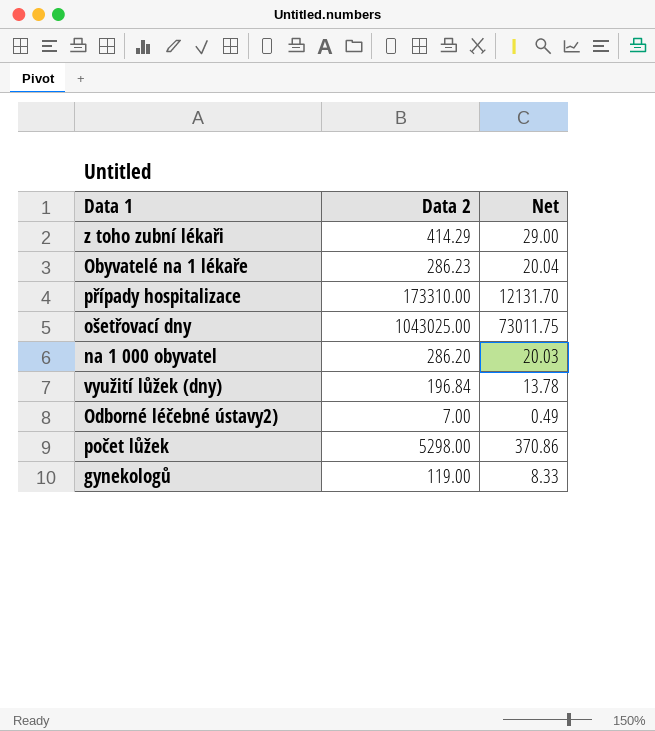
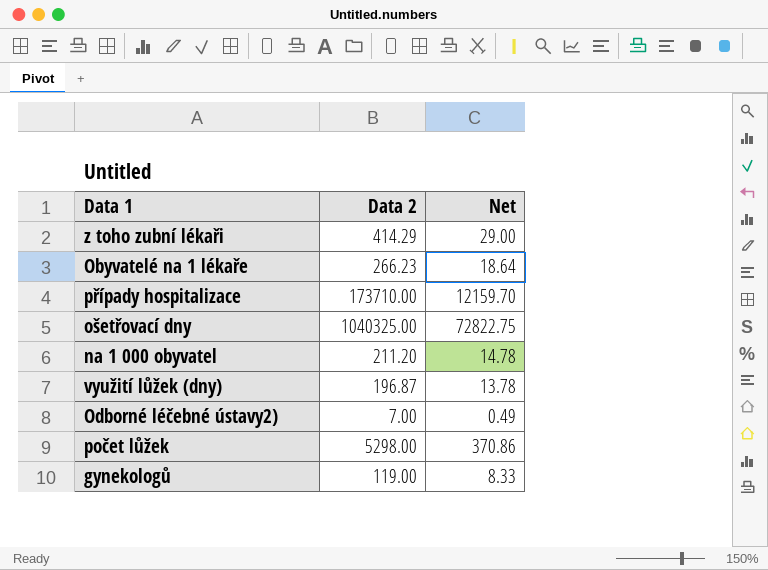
Obyvatelé na 1 lékaře | Data 2: 286.23 -> 266.23
Obyvatelé na 1 lékaře | Net: 20.04 -> 18.64
případy hospitalizace | Data 2: 173310.00 -> 173710.00
případy hospitalizace | Net: 12131.70 -> 12159.70
ošetřovací dny | Data 2: 1043025.00 -> 1040325.00
ošetřovací dny | Net: 73011.75 -> 72822.75
na 1 000 obyvatel | Data 2: 286.20 -> 211.20
na 1 000 obyvatel | Net: 20.03 -> 14.78
využití lůžek (dny) | Data 2: 196.84 -> 196.87

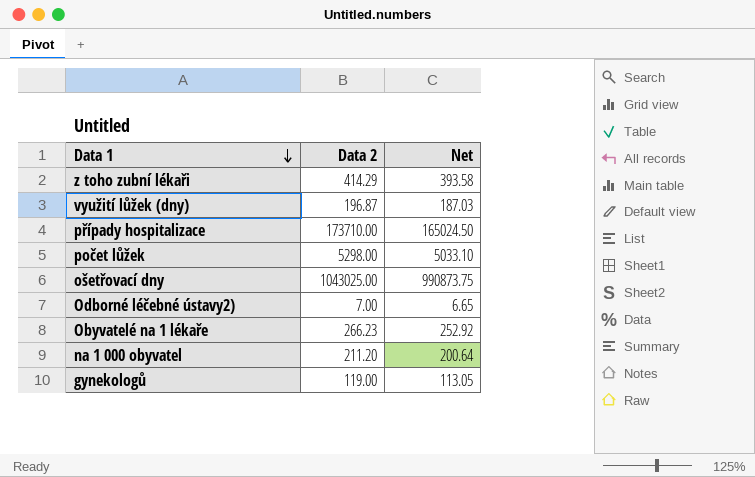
row order: none -> Data 1 descending
column Net | formula: [Data 2] * 0.07 -> [Data 2] * 0.95
ošetřovací dny | Data 2: 1040325.00 -> 1043025.00

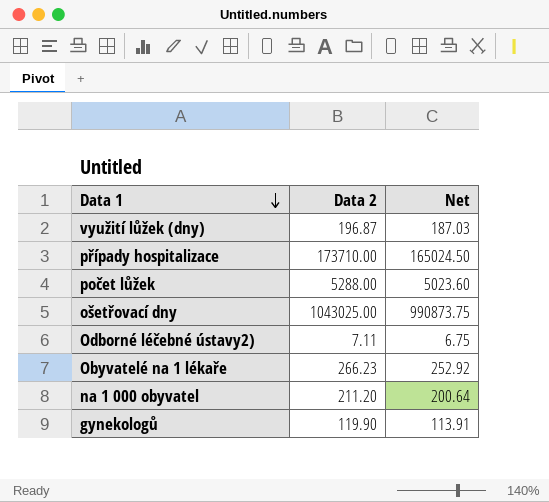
row z toho zubní lékaři: 414.29 | 393.58 -> none
počet lůžek | Data 2: 5298.00 -> 5288.00
počet lůžek | Net: 5033.10 -> 5023.60
Odborné léčebné ústavy2) | Data 2: 7.00 -> 7.11
Odborné léčebné ústavy2) | Net: 6.65 -> 6.75
gynekologů | Data 2: 119.00 -> 119.90
gynekologů | Net: 113.05 -> 113.91

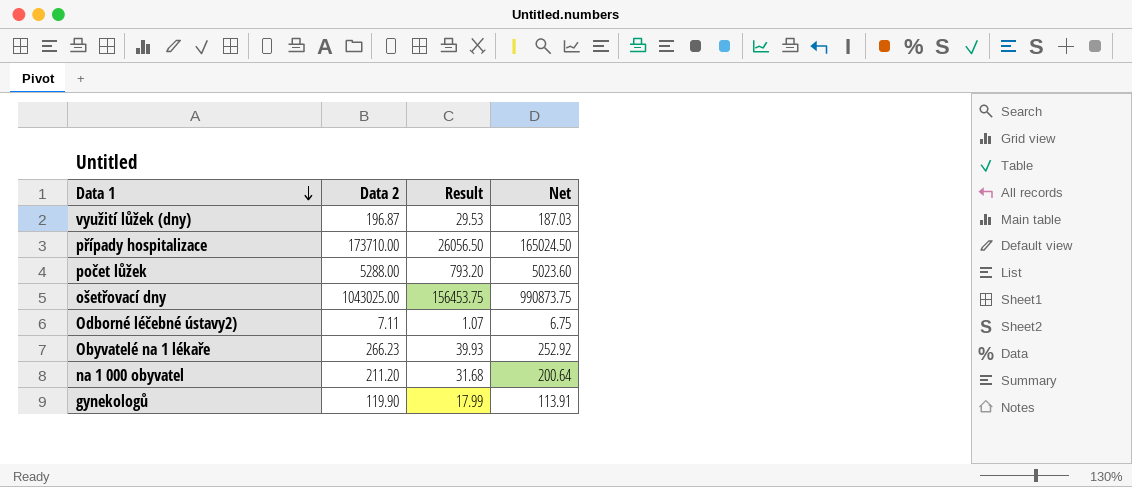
column Result | formula: none -> [Data 2] * 0.15

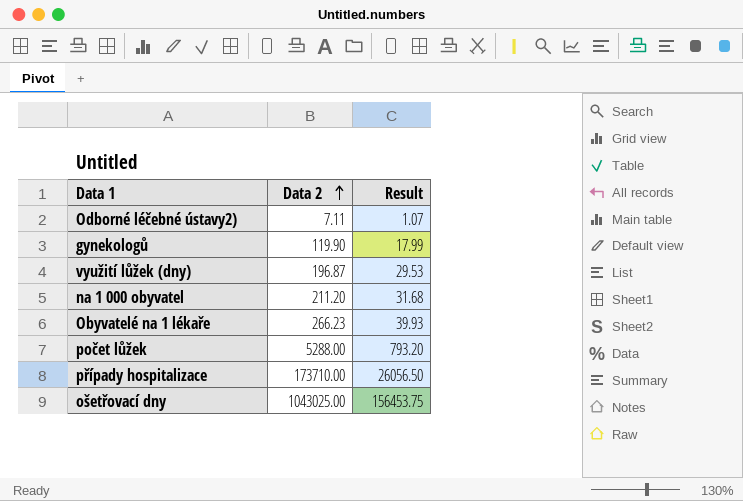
row order: Data 1 descending -> Data 2 ascending
column Net | formula: [Data 2] * 0.95 -> none

